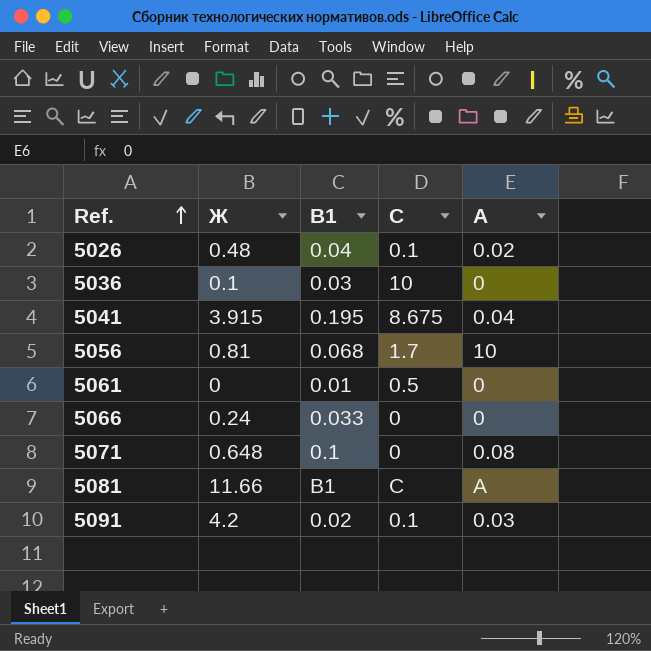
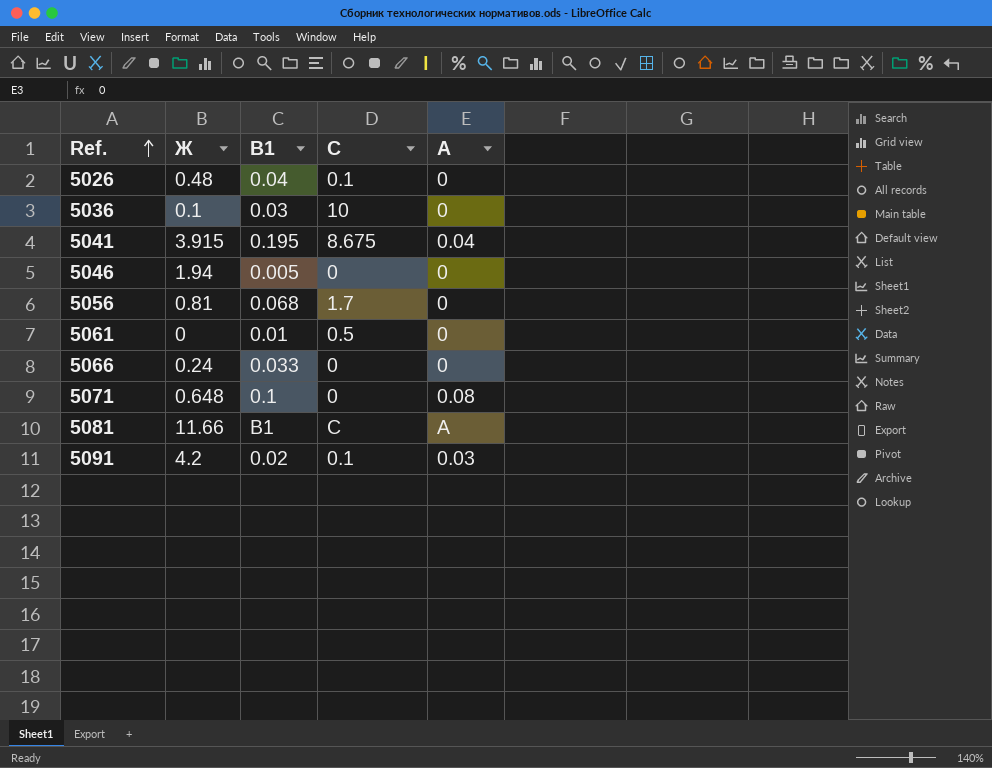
5026 | A: 0.02 -> 0
row 5046: none -> 1.94 | 0.005 | 0 | 0
5056 | A: 10 -> 0

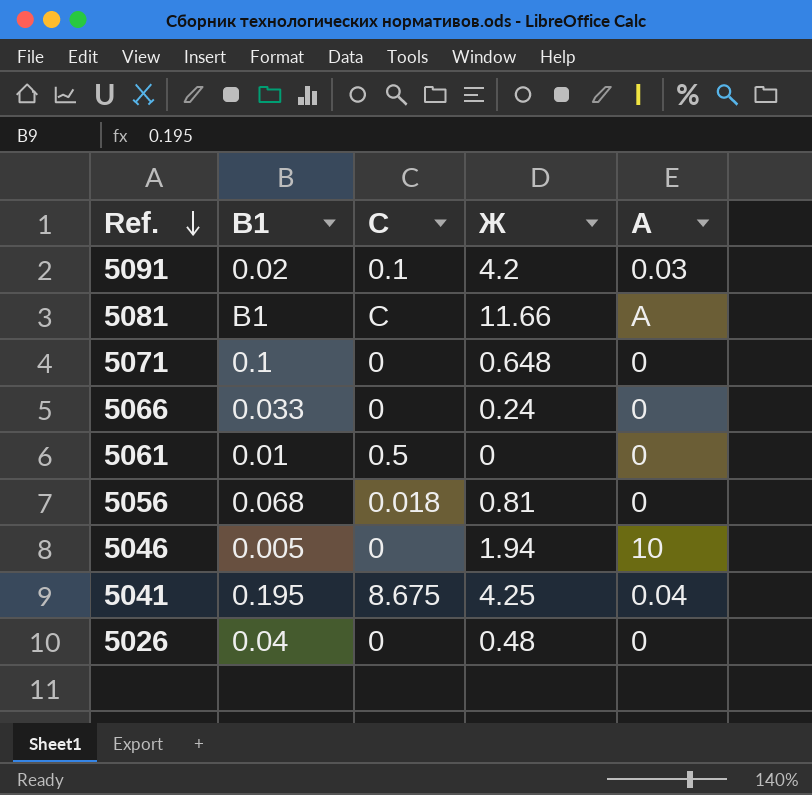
row order: Ref. ascending -> Ref. descending
column Ж | position: 2 -> 4
row 5036: 0.1 | 0.03 | 10 | 0 -> none
5071 | A: 0.08 -> 0
5056 | C: 1.7 -> 0.018
5046 | A: 0 -> 10
5041 | Ж: 3.915 -> 4.25
5026 | C: 0.1 -> 0

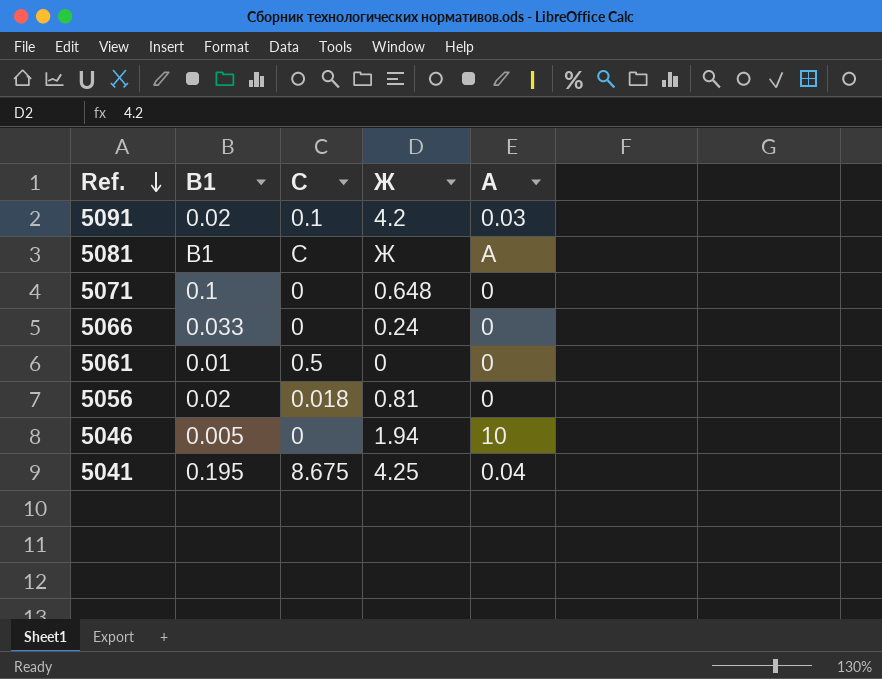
row 5026: 0.04 | 0 | 0.48 | 0 -> none
5081 | Ж: 11.66 -> Ж
5056 | B1: 0.068 -> 0.02

